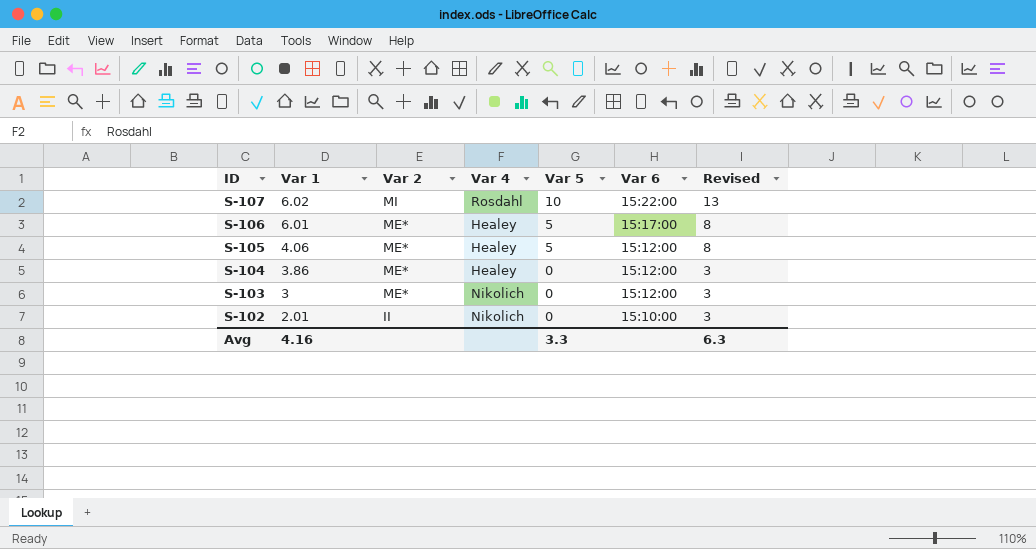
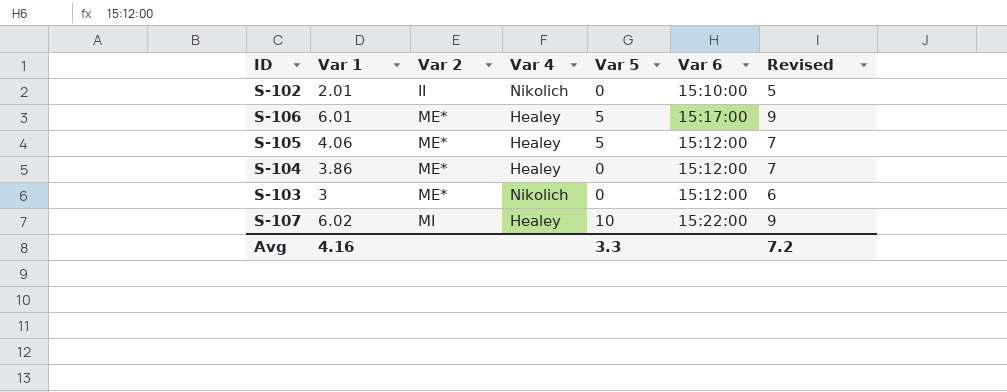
row order: ID descending -> Var 2 ascending
column Revised | formula: [Var 5] + 3 -> [Var 1] + 3
S-107 | Var 4: Rosdahl -> Healey
Avg | Revised: 6.3 -> 7.2

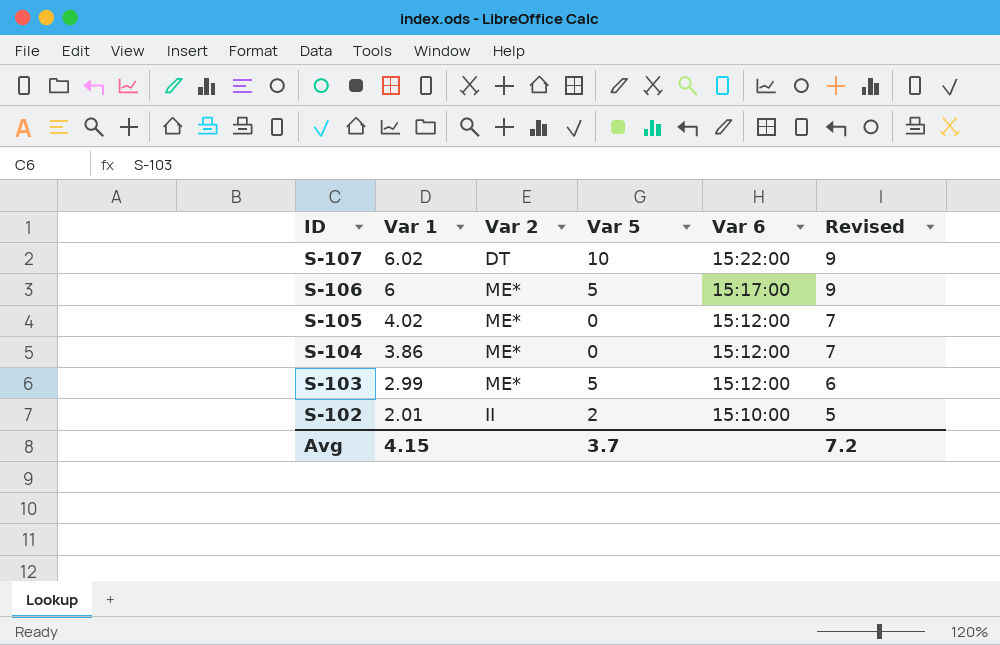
row order: Var 2 ascending -> ID descending
column Var 4 | position: 4 -> none
S-107 | Var 2: MI -> DT
S-106 | Var 1: 6.01 -> 6
S-105 | Var 1: 4.06 -> 4.02
S-105 | Var 5: 5 -> 0
S-103 | Var 1: 3 -> 2.99
S-103 | Var 5: 0 -> 5
S-102 | Var 5: 0 -> 2
Avg | Var 1: 4.16 -> 4.15
Avg | Var 5: 3.3 -> 3.7

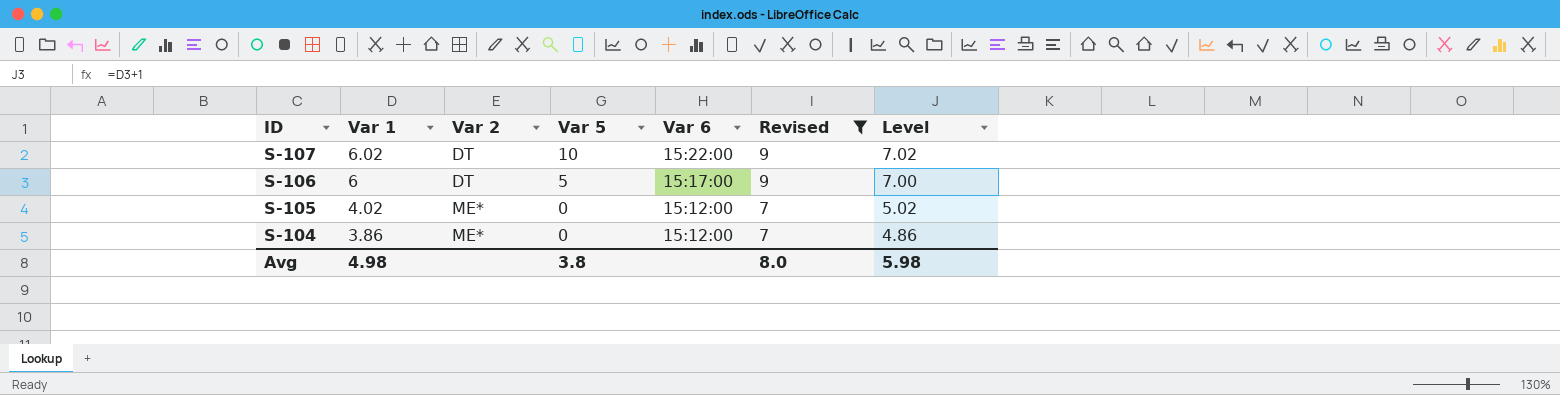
filter: none -> Revised >= 7
column Level | formula: none -> [Var 1] + 1
S-106 | Var 2: ME* -> DT
Avg | Var 1: 4.15 -> 4.98
Avg | Var 5: 3.7 -> 3.8
Avg | Revised: 7.2 -> 8.0

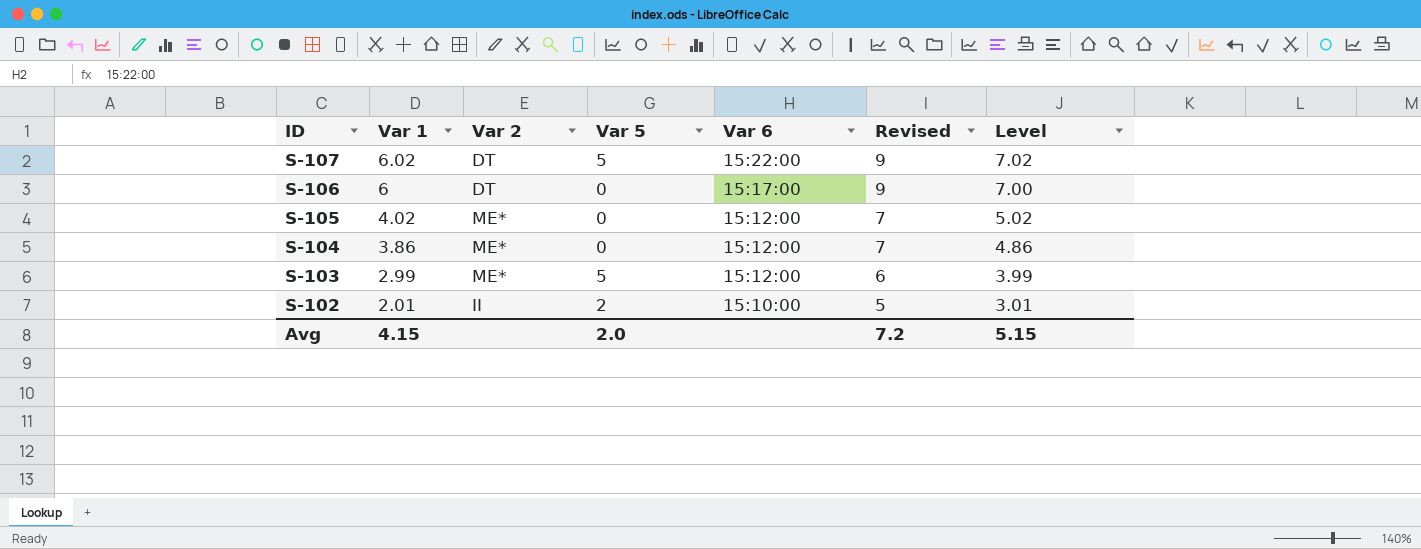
filter: Revised >= 7 -> none
S-107 | Var 5: 10 -> 5
S-106 | Var 5: 5 -> 0
Avg | Var 1: 4.98 -> 4.15
Avg | Var 5: 3.8 -> 2.0
Avg | Revised: 8.0 -> 7.2
Avg | Level: 5.98 -> 5.15

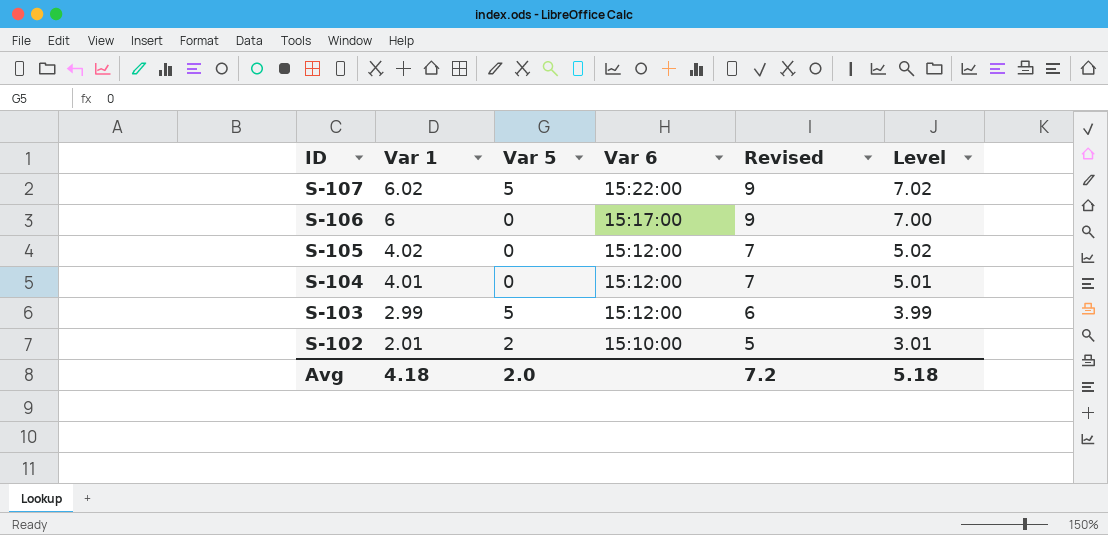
column Var 2 | position: 3 -> none
S-104 | Var 1: 3.86 -> 4.01
S-104 | Level: 4.86 -> 5.01
Avg | Var 1: 4.15 -> 4.18
Avg | Level: 5.15 -> 5.18

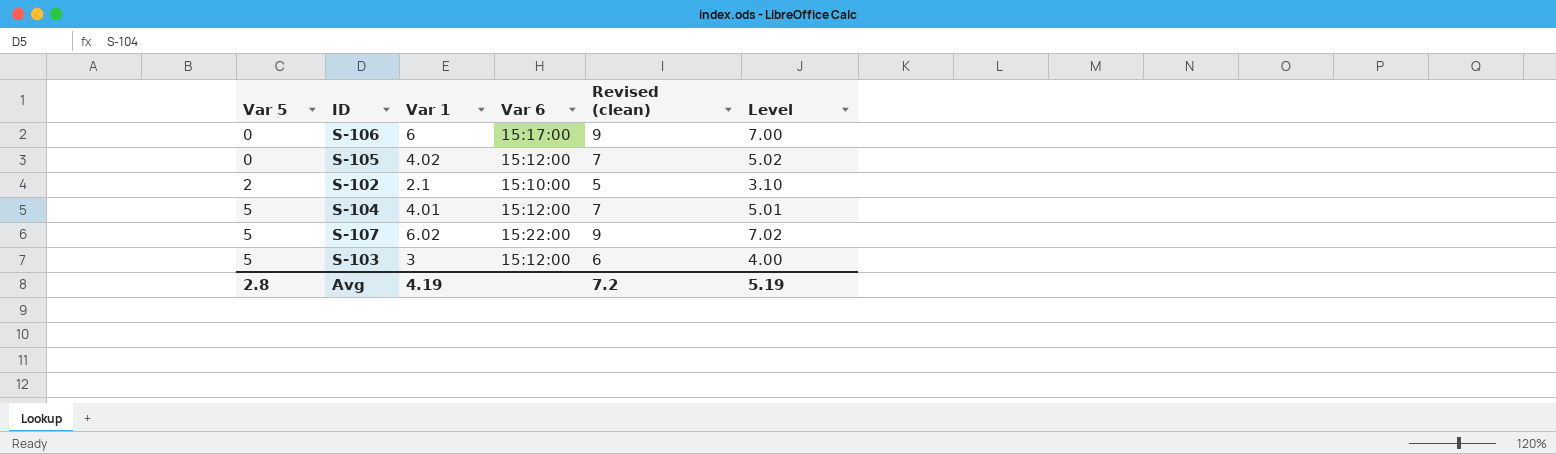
row order: ID descending -> Var 5 ascending
column Var 5 | position: 3 -> 1
column name: Revised -> Revised (clean)
S-102 | Var 1: 2.01 -> 2.1
S-102 | Level: 3.01 -> 3.10
S-104 | Var 5: 0 -> 5
S-103 | Var 1: 2.99 -> 3
S-103 | Level: 3.99 -> 4.00
Avg | Var 5: 2.0 -> 2.8
Avg | Var 1: 4.18 -> 4.19
Avg | Level: 5.18 -> 5.19

